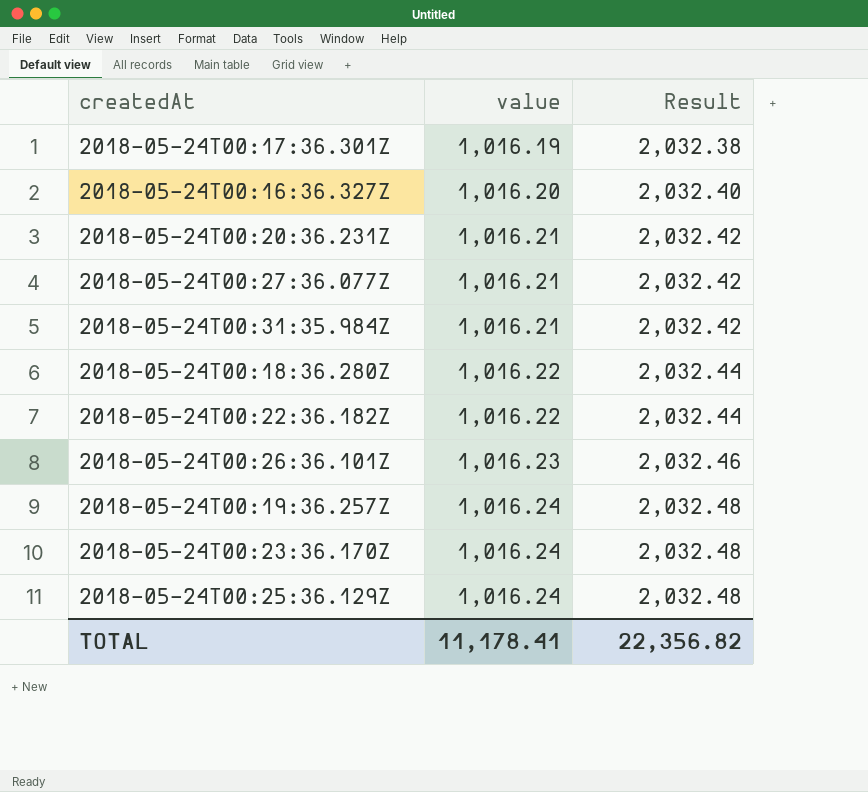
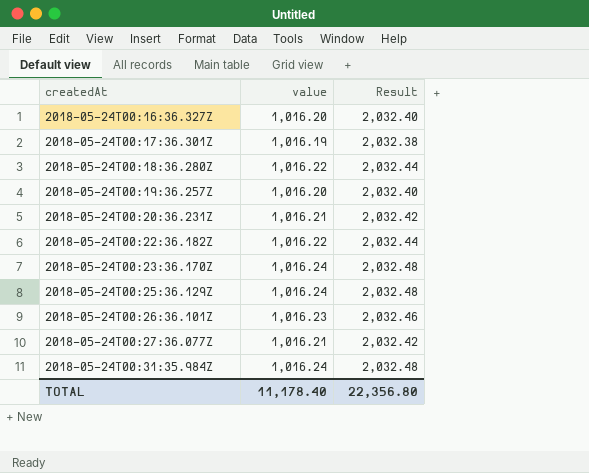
row order: value ascending -> createdAt ascending
2018-05-24T00:19:36.257Z | value: 1,016.24 -> 1,016.20
2018-05-24T00:19:36.257Z | Result: 2,032.48 -> 2,032.40
2018-05-24T00:31:35.984Z | value: 1,016.21 -> 1,016.24
2018-05-24T00:31:35.984Z | Result: 2,032.42 -> 2,032.48
TOTAL | value: 11,178.41 -> 11,178.40
TOTAL | Result: 22,356.82 -> 22,356.80

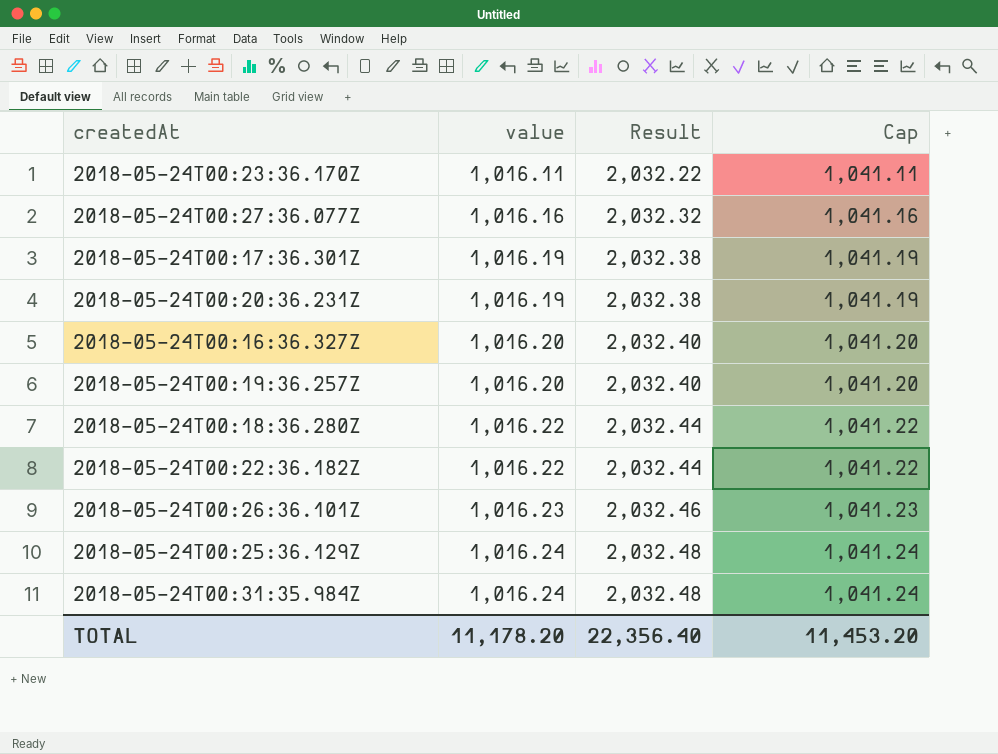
row order: createdAt ascending -> value ascending
column Cap | formula: none -> [value] + 25
2018-05-24T00:23:36.170Z | value: 1,016.24 -> 1,016.11
2018-05-24T00:23:36.170Z | Result: 2,032.48 -> 2,032.22
2018-05-24T00:27:36.077Z | value: 1,016.21 -> 1,016.16
2018-05-24T00:27:36.077Z | Result: 2,032.42 -> 2,032.32
2018-05-24T00:20:36.231Z | value: 1,016.21 -> 1,016.19
2018-05-24T00:20:36.231Z | Result: 2,032.42 -> 2,032.38
TOTAL | value: 11,178.40 -> 11,178.20
TOTAL | Result: 22,356.80 -> 22,356.40

